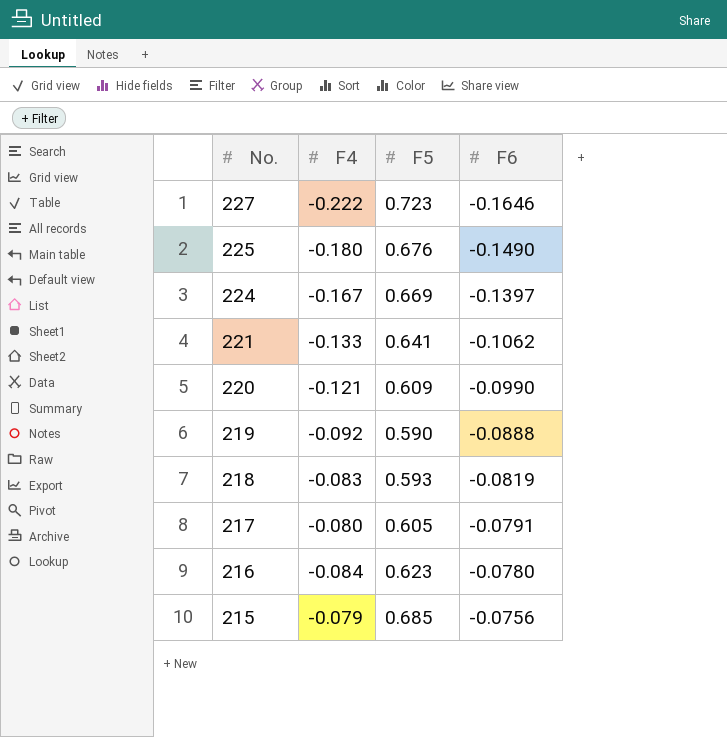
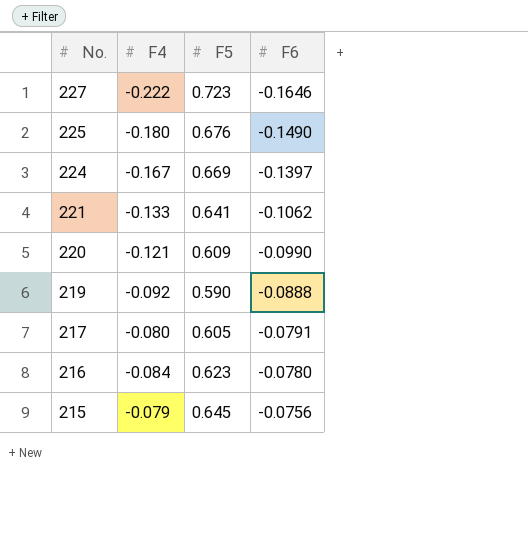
row 218: -0.083 | 0.593 | -0.0819 -> none
215 | F5: 0.685 -> 0.645

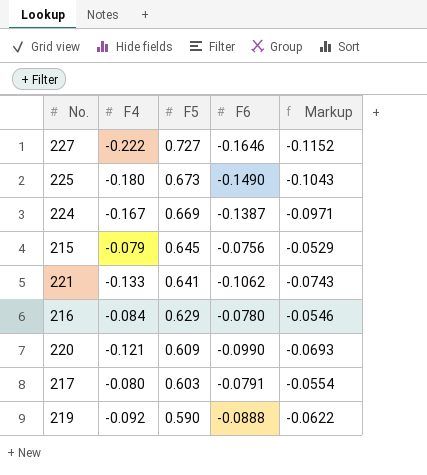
row order: No. descending -> F5 descending
column Markup | formula: none -> [F6] * 0.7
227 | F5: 0.723 -> 0.727
225 | F5: 0.676 -> 0.673
224 | F6: -0.1397 -> -0.1387
216 | F5: 0.623 -> 0.629
217 | F5: 0.605 -> 0.603

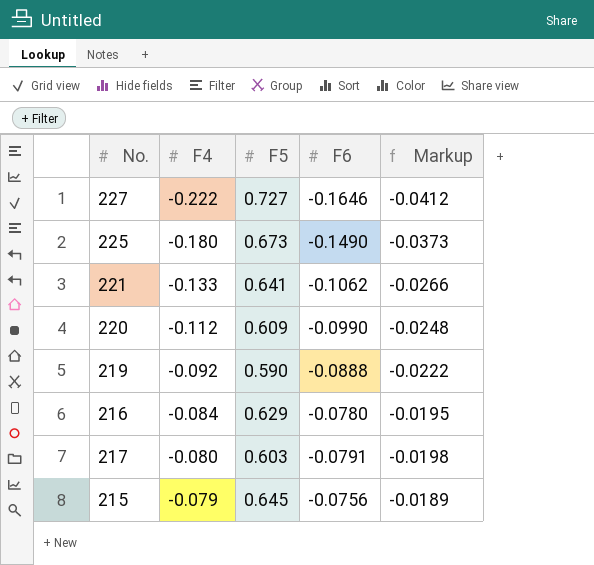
row order: F5 descending -> F4 ascending
column Markup | formula: [F6] * 0.7 -> [F6] * 0.25
row 224: -0.167 | 0.669 | -0.1387 | -0.0971 -> none
220 | F4: -0.121 -> -0.112

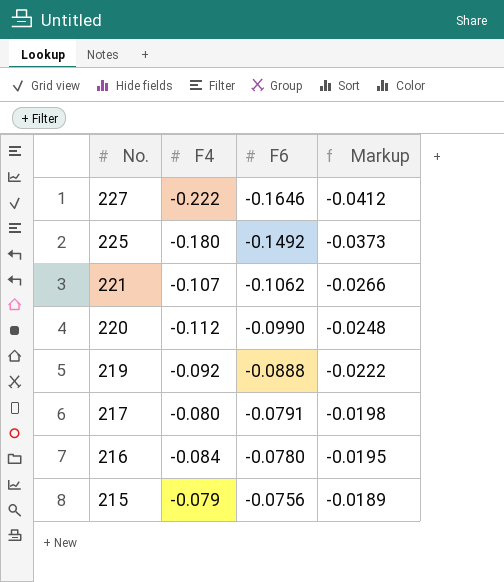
row order: F4 ascending -> No. descending
column F5 | position: 3 -> none
225 | F6: -0.1490 -> -0.1492
221 | F4: -0.133 -> -0.107

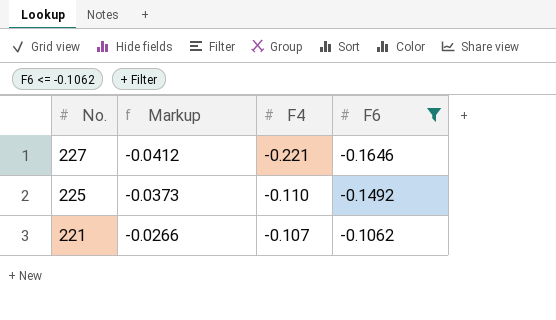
filter: none -> F6 <= -0.1062
column Markup | position: 4 -> 2
227 | F4: -0.222 -> -0.221
225 | F4: -0.180 -> -0.110

